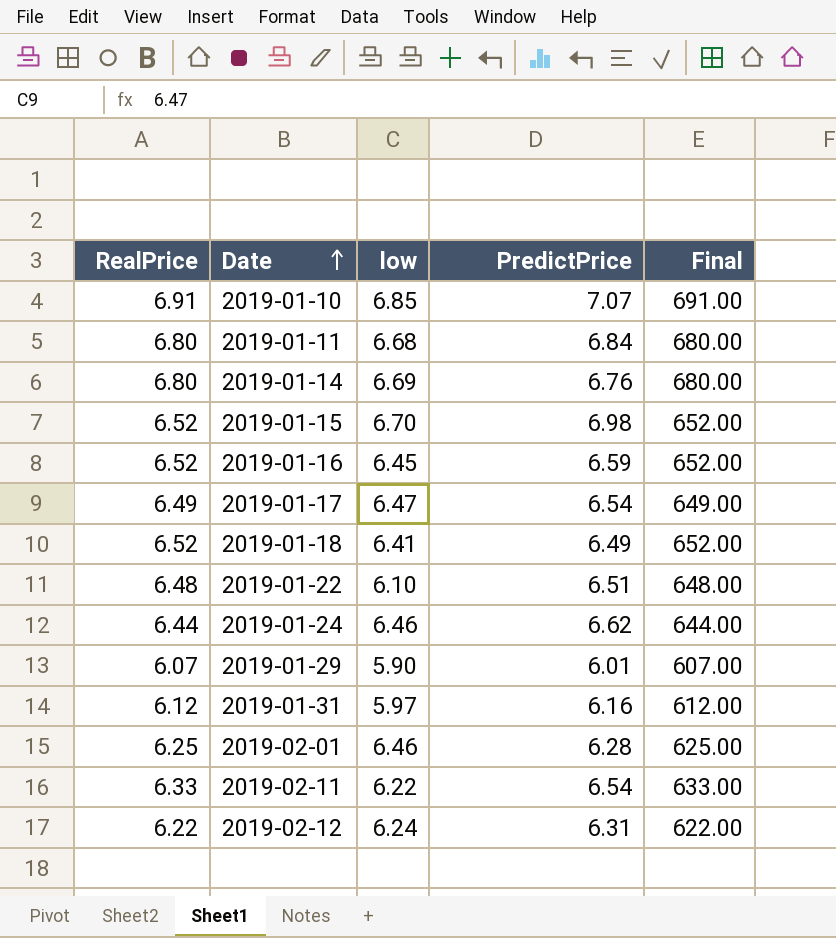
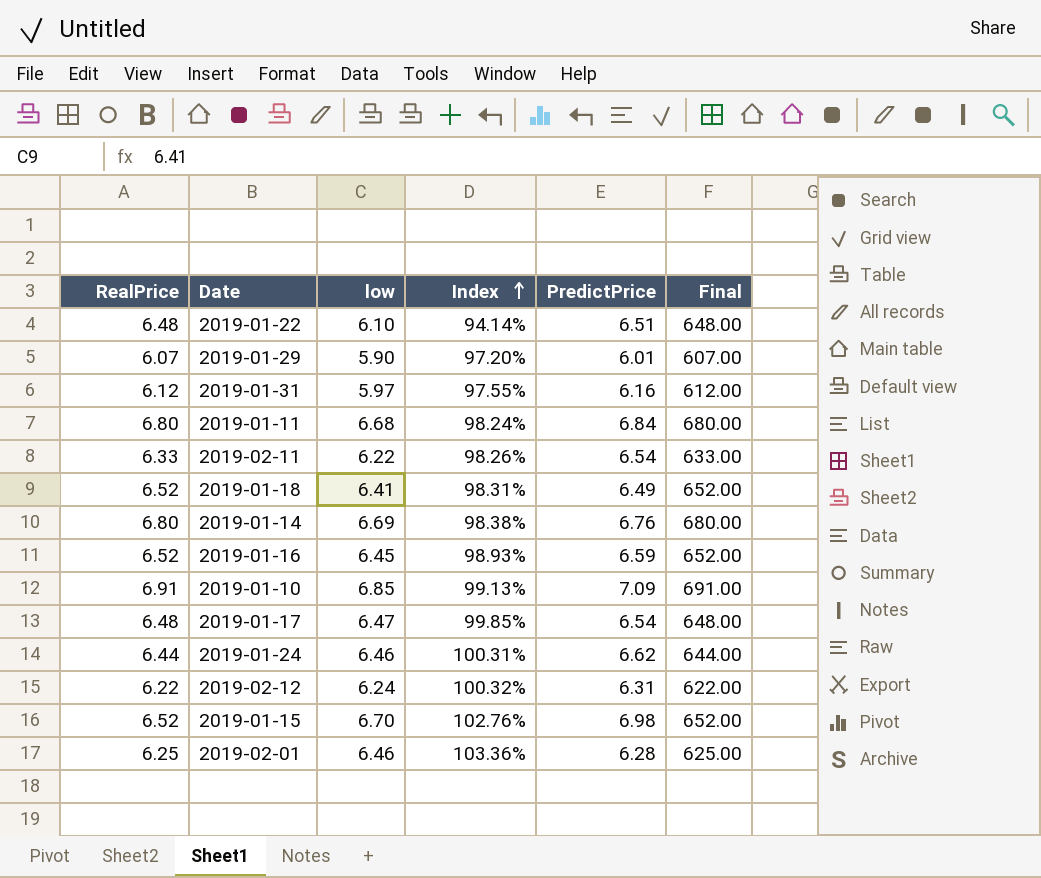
row order: Date ascending -> Index ascending
column Index | formula: none -> [low] / [RealPrice]
2019-01-10 | PredictPrice: 7.07 -> 7.09
2019-01-17 | RealPrice: 6.49 -> 6.48
2019-01-17 | Final: 649.00 -> 648.00

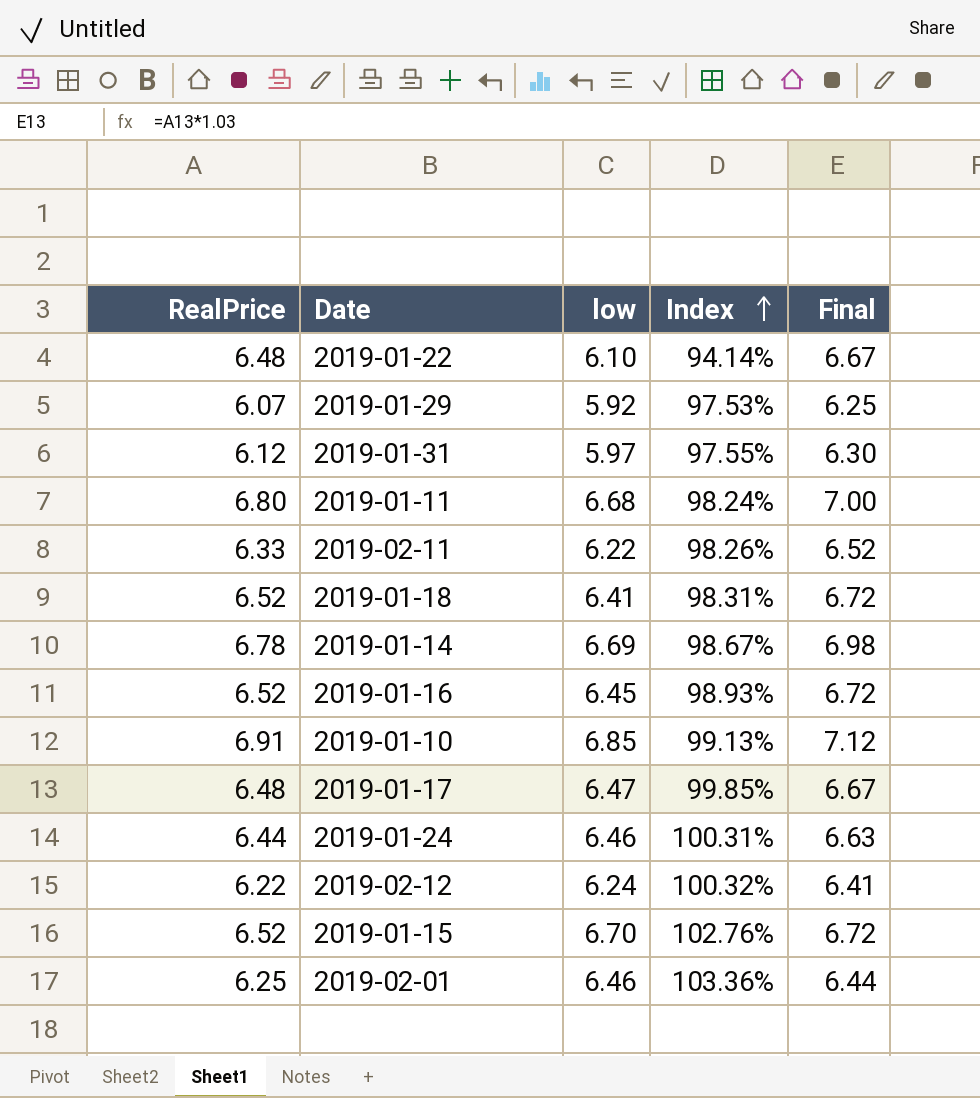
column PredictPrice | position: 5 -> none
column Final | formula: [RealPrice] * 100 -> [RealPrice] * 1.03
2019-01-29 | low: 5.90 -> 5.92
2019-01-29 | Index: 97.20% -> 97.53%
2019-01-14 | RealPrice: 6.80 -> 6.78
2019-01-14 | Index: 98.38% -> 98.67%

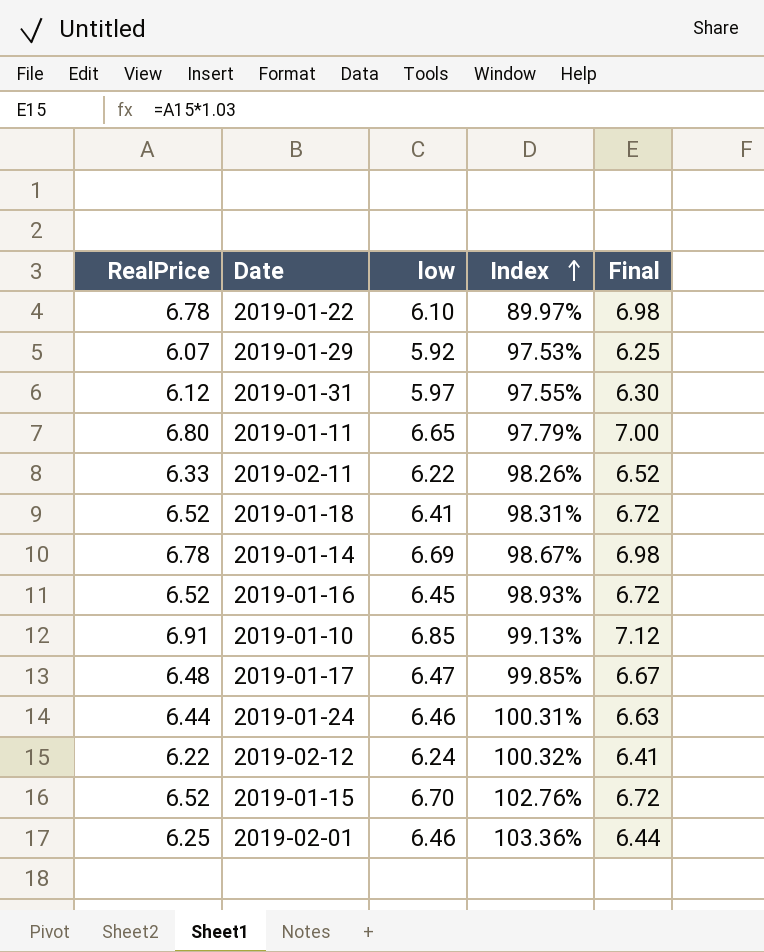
2019-01-22 | RealPrice: 6.48 -> 6.78
2019-01-22 | Index: 94.14% -> 89.97%
2019-01-22 | Final: 6.67 -> 6.98
2019-01-11 | low: 6.68 -> 6.65
2019-01-11 | Index: 98.24% -> 97.79%

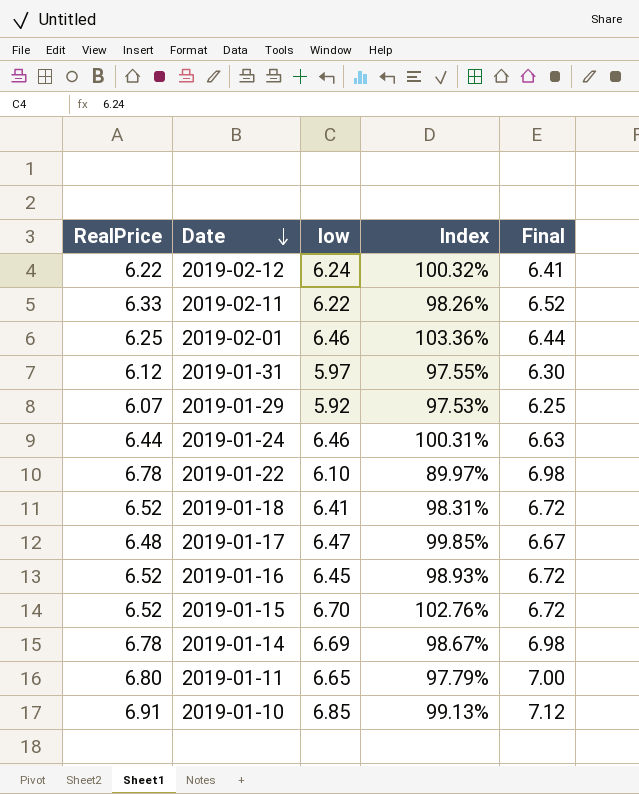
row order: Index ascending -> Date descending

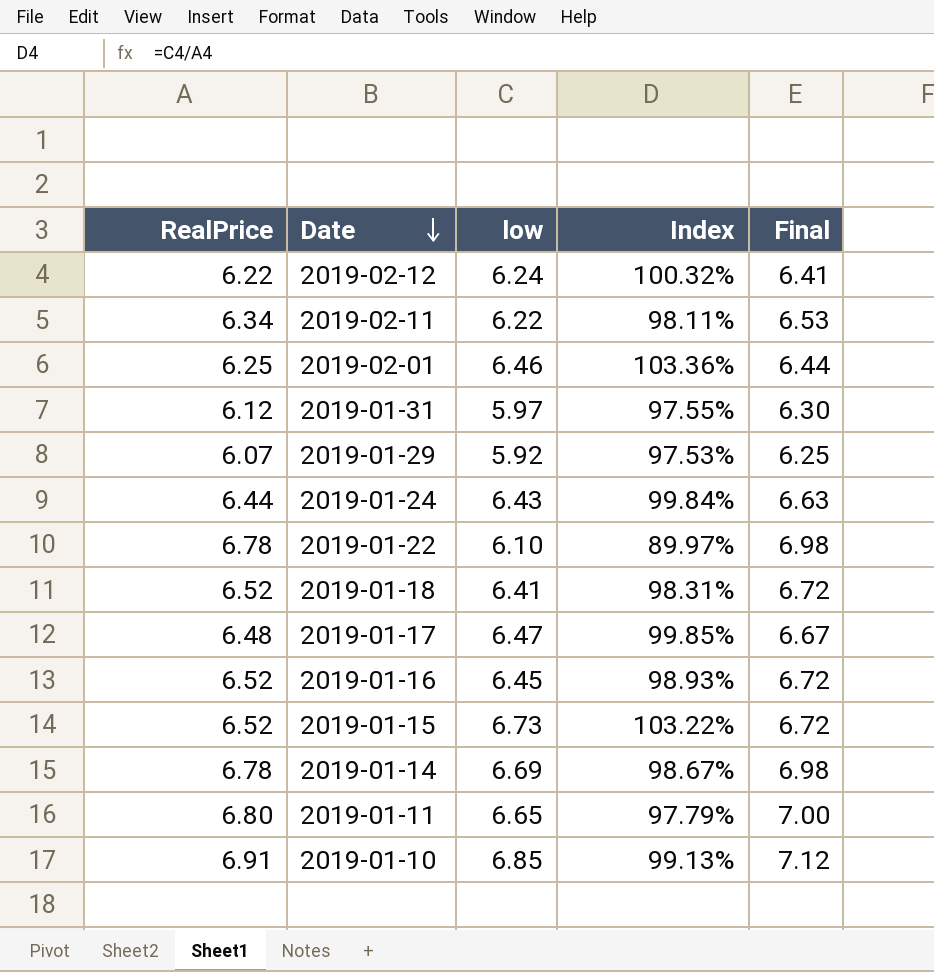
2019-02-11 | RealPrice: 6.33 -> 6.34
2019-02-11 | Index: 98.26% -> 98.11%
2019-02-11 | Final: 6.52 -> 6.53
2019-01-24 | low: 6.46 -> 6.43
2019-01-24 | Index: 100.31% -> 99.84%
2019-01-15 | low: 6.70 -> 6.73
2019-01-15 | Index: 102.76% -> 103.22%

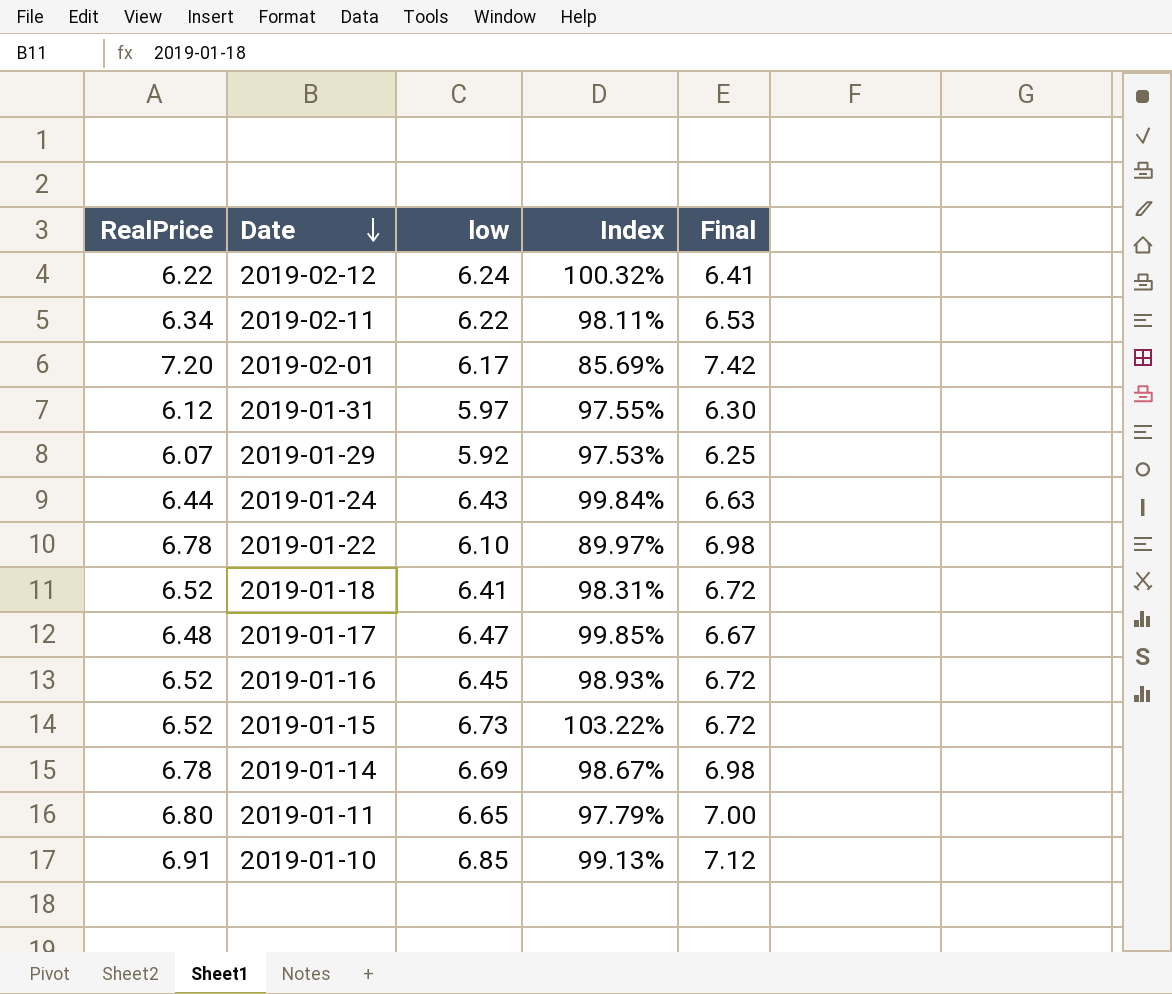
2019-02-01 | RealPrice: 6.25 -> 7.20
2019-02-01 | low: 6.46 -> 6.17
2019-02-01 | Index: 103.36% -> 85.69%
2019-02-01 | Final: 6.44 -> 7.42

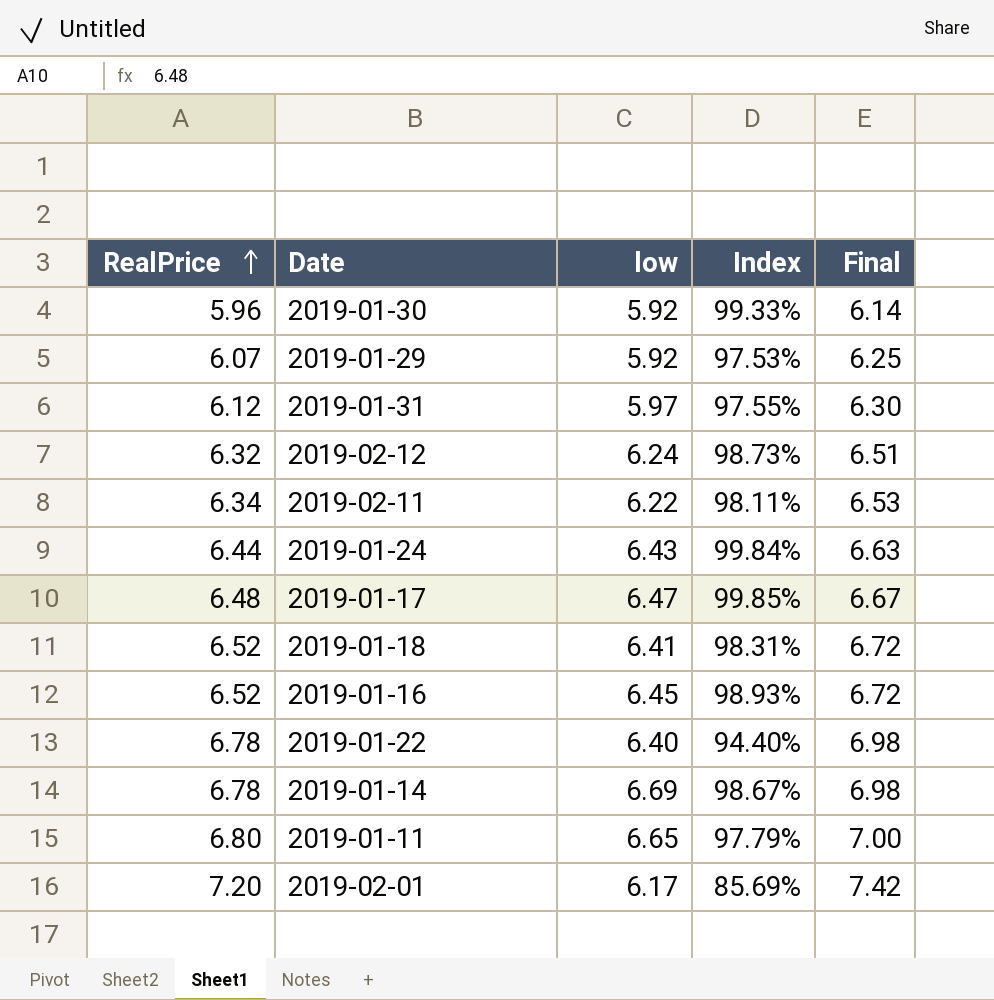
row order: Date descending -> RealPrice ascending
row 2019-01-15: 6.52 | 6.73 | 103.22% | 6.72 -> none
row 2019-01-10: 6.91 | 6.85 | 99.13% | 7.12 -> none
row 2019-01-30: none -> 5.96 | 5.92 | 99.33% | 6.14
2019-02-12 | RealPrice: 6.22 -> 6.32
2019-02-12 | Index: 100.32% -> 98.73%
2019-02-12 | Final: 6.41 -> 6.51
2019-01-22 | low: 6.10 -> 6.40
2019-01-22 | Index: 89.97% -> 94.40%

